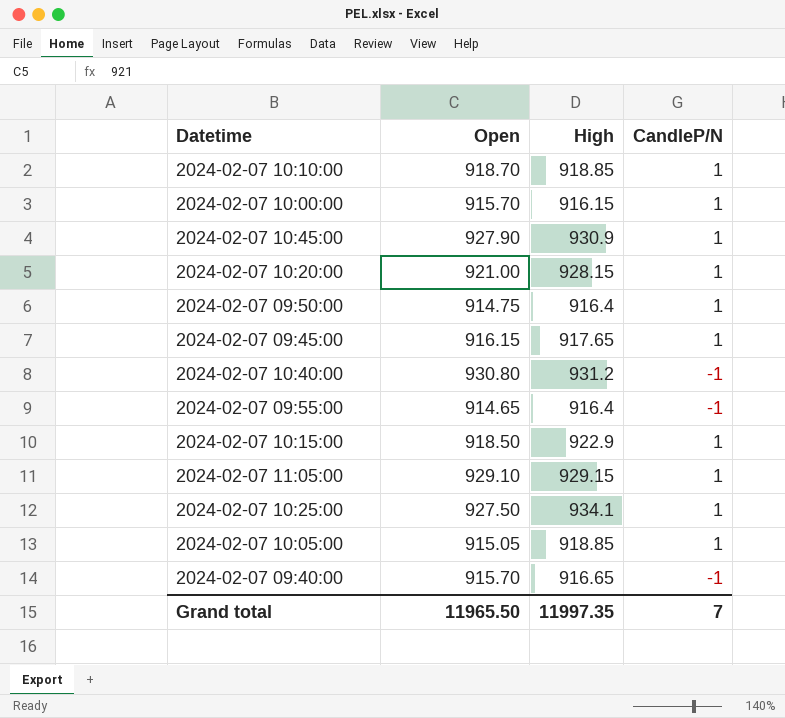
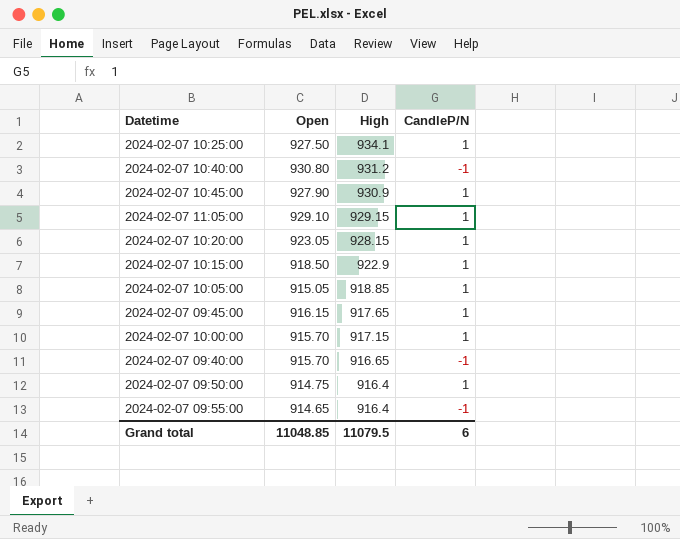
row order: none -> High descending
row 2024-02-07 10:10:00: 918.70 | 918.85 | 1 -> none
2024-02-07 10:20:00 | Open: 921.00 -> 923.05
2024-02-07 10:00:00 | High: 916.15 -> 917.15
Grand total | Open: 11965.50 -> 11048.85
Grand total | High: 11997.35 -> 11079.5
Grand total | CandleP/N: 7 -> 6

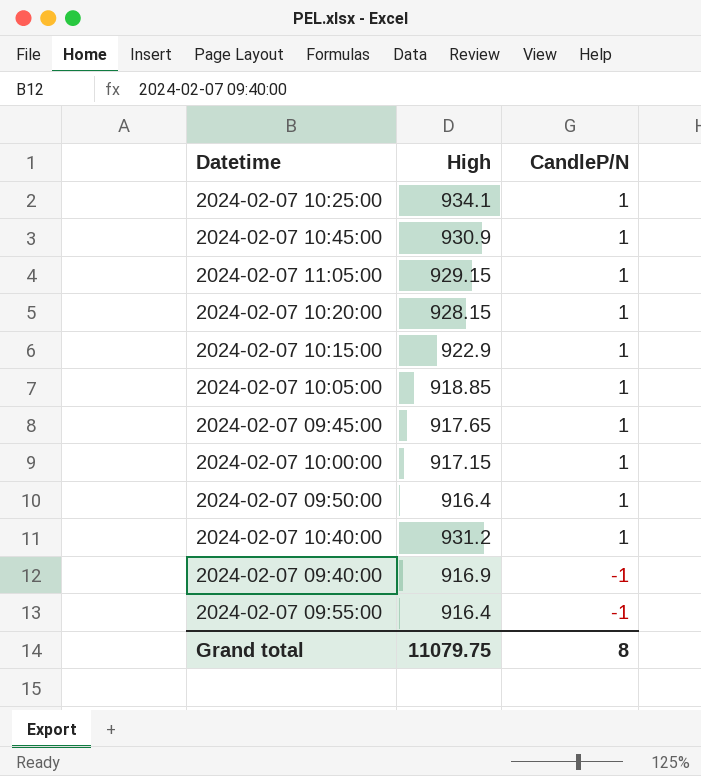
row order: High descending -> CandleP/N descending
column Open | position: 2 -> none
2024-02-07 10:40:00 | CandleP/N: -1 -> 1
2024-02-07 09:40:00 | High: 916.65 -> 916.9
Grand total | High: 11079.5 -> 11079.75
Grand total | CandleP/N: 6 -> 8

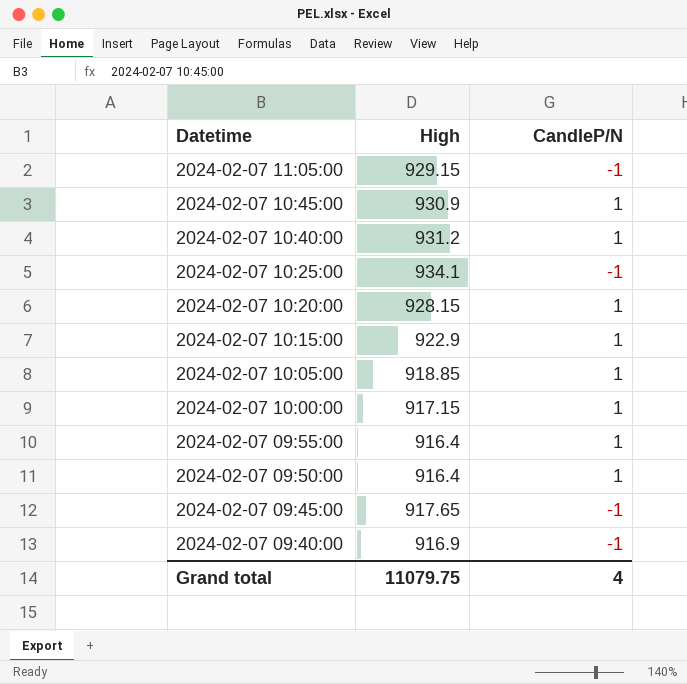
row order: CandleP/N descending -> Datetime descending
2024-02-07 11:05:00 | CandleP/N: 1 -> -1
2024-02-07 10:25:00 | CandleP/N: 1 -> -1
2024-02-07 09:55:00 | CandleP/N: -1 -> 1
2024-02-07 09:45:00 | CandleP/N: 1 -> -1
Grand total | CandleP/N: 8 -> 4

